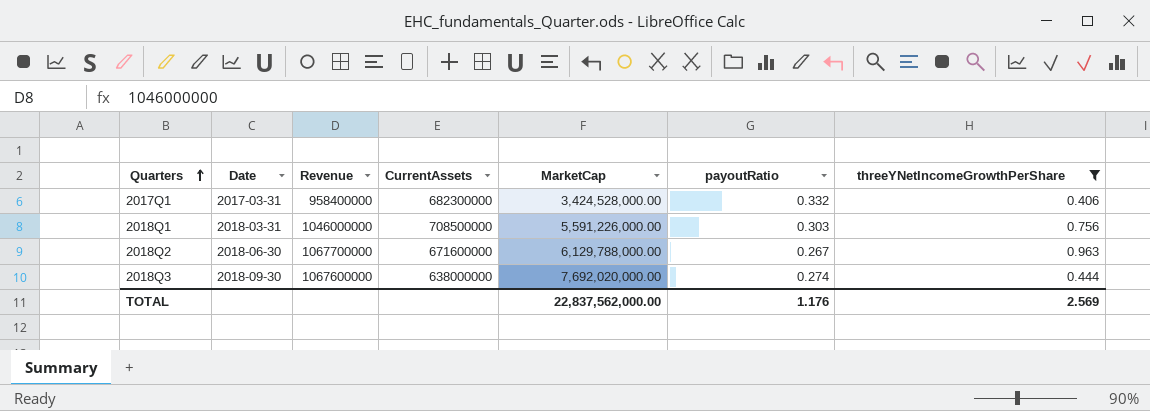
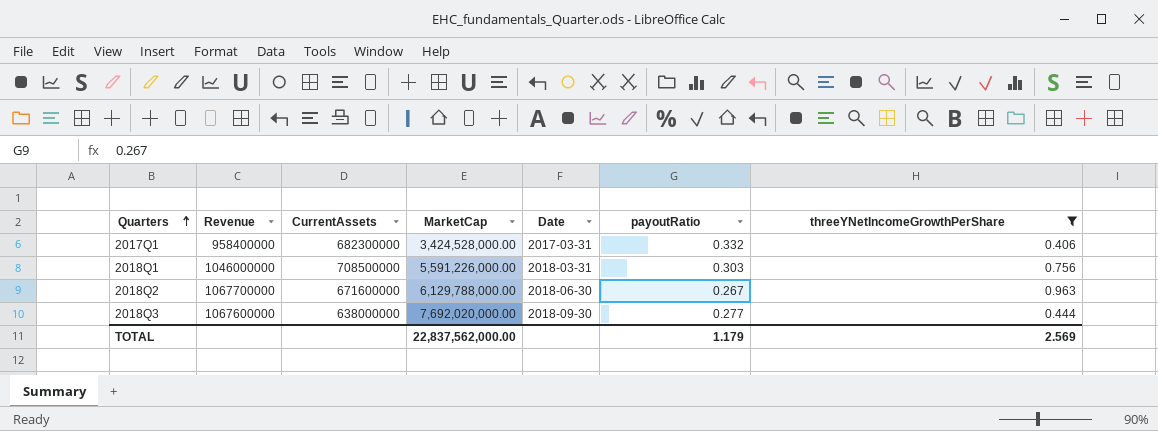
column Date | position: 2 -> 5
2018Q3 | payoutRatio: 0.274 -> 0.277
TOTAL | payoutRatio: 1.176 -> 1.179

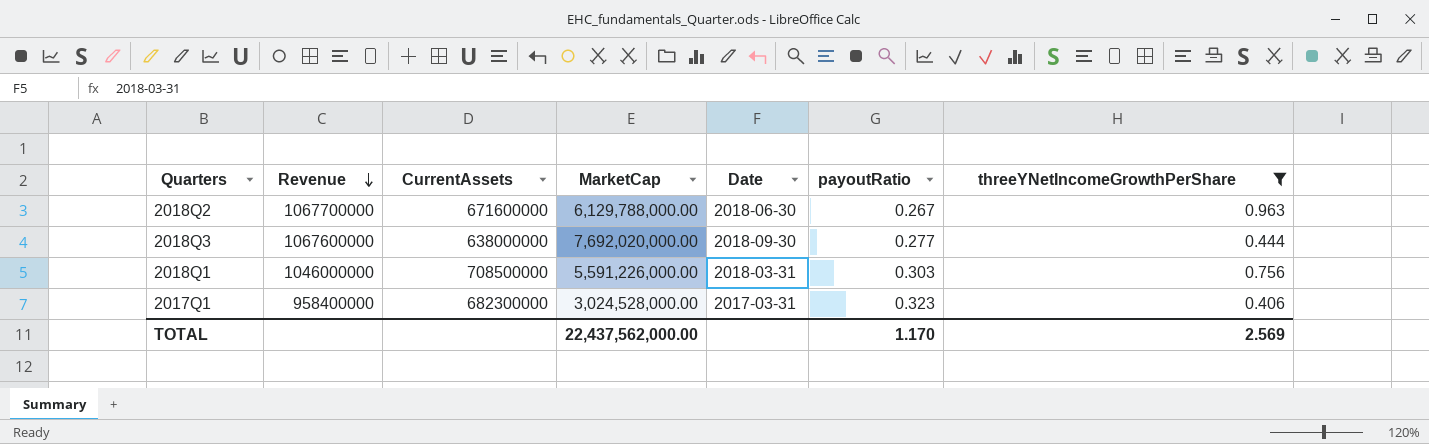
row order: Quarters ascending -> Revenue descending
2017Q1 | MarketCap: 3,424,528,000.00 -> 3,024,528,000.00
2017Q1 | payoutRatio: 0.332 -> 0.323
TOTAL | MarketCap: 22,837,562,000.00 -> 22,437,562,000.00
TOTAL | payoutRatio: 1.179 -> 1.170

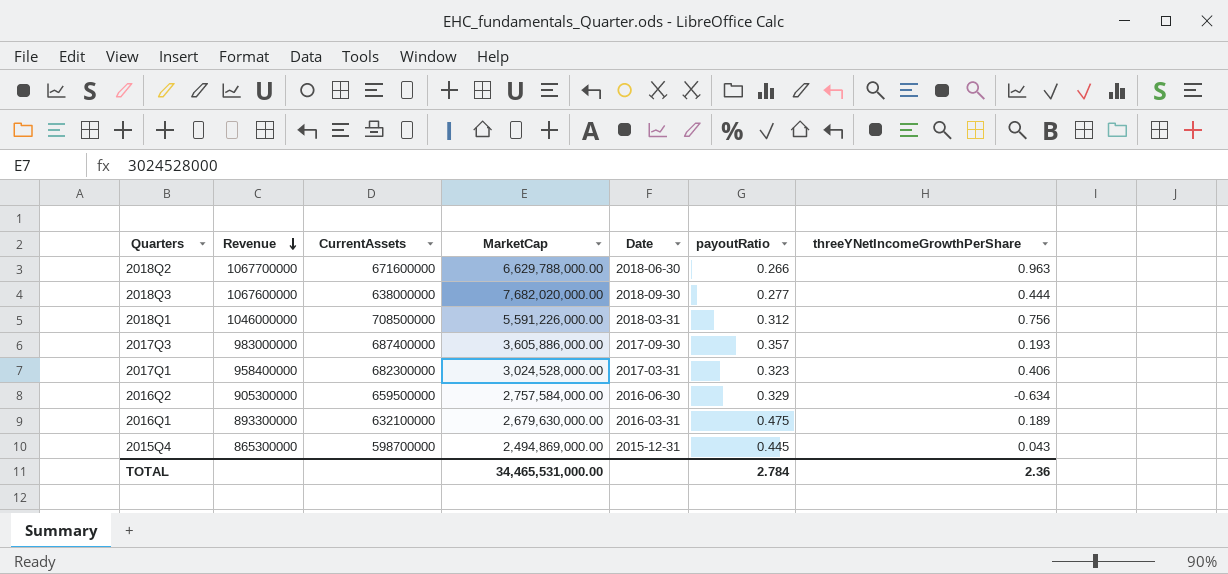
filter: threeYNetIncomeGrowthPerShare >= 0.406 -> none
2018Q2 | MarketCap: 6,129,788,000.00 -> 6,629,788,000.00
2018Q2 | payoutRatio: 0.267 -> 0.266
2018Q3 | MarketCap: 7,692,020,000.00 -> 7,682,020,000.00
2018Q1 | payoutRatio: 0.303 -> 0.312
TOTAL | MarketCap: 22,437,562,000.00 -> 34,465,531,000.00
TOTAL | payoutRatio: 1.170 -> 2.784
TOTAL | threeYNetIncomeGrowthPerShare: 2.569 -> 2.36

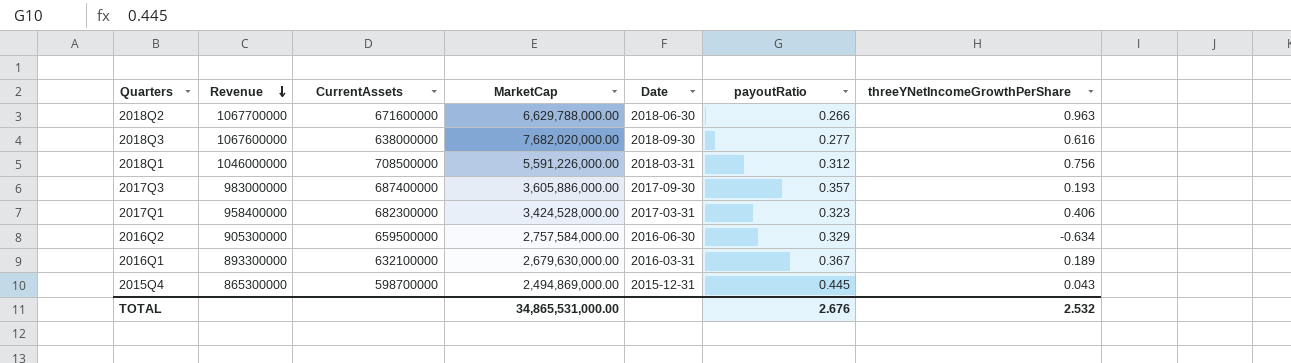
2018Q3 | threeYNetIncomeGrowthPerShare: 0.444 -> 0.616
2017Q1 | MarketCap: 3,024,528,000.00 -> 3,424,528,000.00
2016Q1 | payoutRatio: 0.475 -> 0.367
TOTAL | MarketCap: 34,465,531,000.00 -> 34,865,531,000.00
TOTAL | payoutRatio: 2.784 -> 2.676
TOTAL | threeYNetIncomeGrowthPerShare: 2.36 -> 2.532

